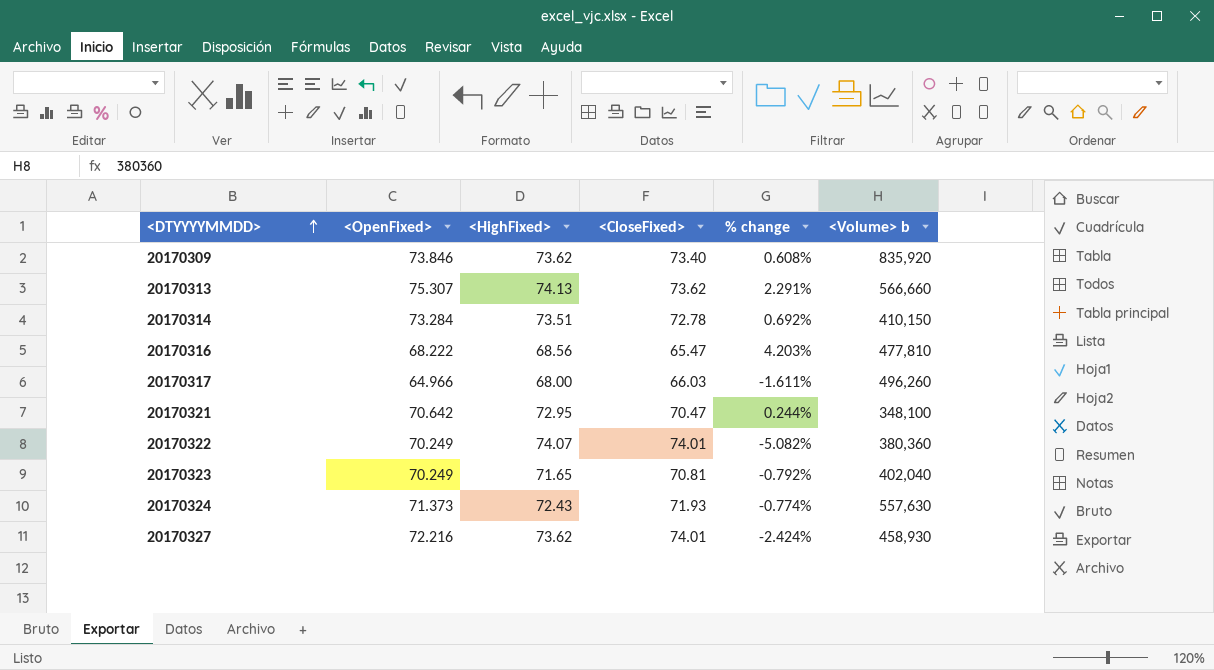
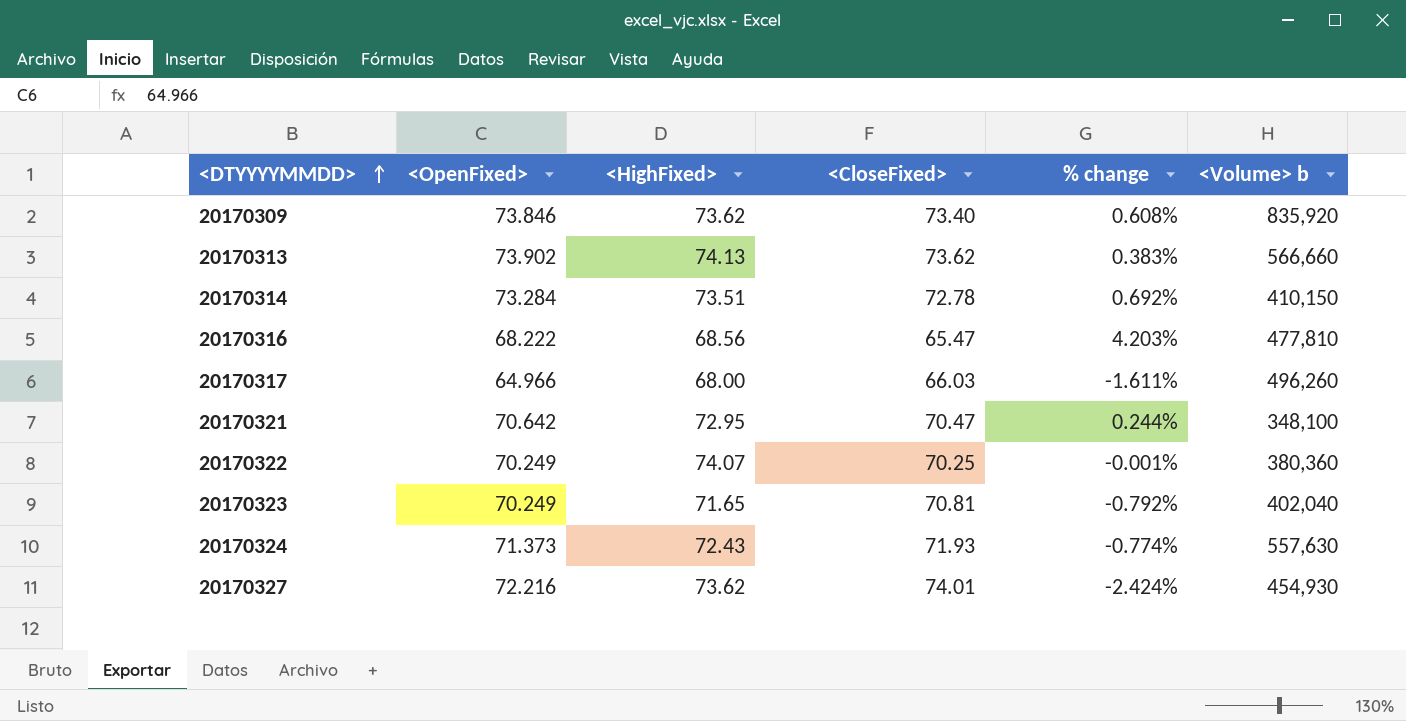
20170313 | <OpenFixed>: 75.307 -> 73.902
20170313 | % change: 2.291% -> 0.383%
20170322 | <CloseFixed>: 74.01 -> 70.25
20170322 | % change: -5.082% -> -0.001%
20170327 | <Volume> b: 458,930 -> 454,930

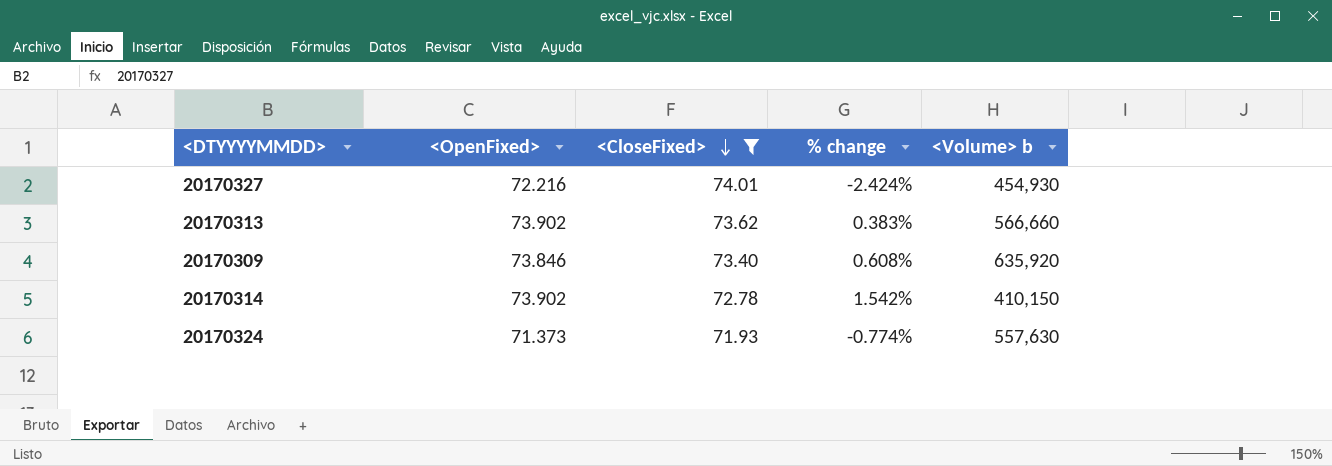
filter: none -> <CloseFixed> >= 71.93
row order: <DTYYYYMMDD> ascending -> <CloseFixed> descending
column <HighFixed> | position: 3 -> none
20170309 | <Volume> b: 835,920 -> 635,920
20170314 | <OpenFixed>: 73.284 -> 73.902
20170314 | % change: 0.692% -> 1.542%

